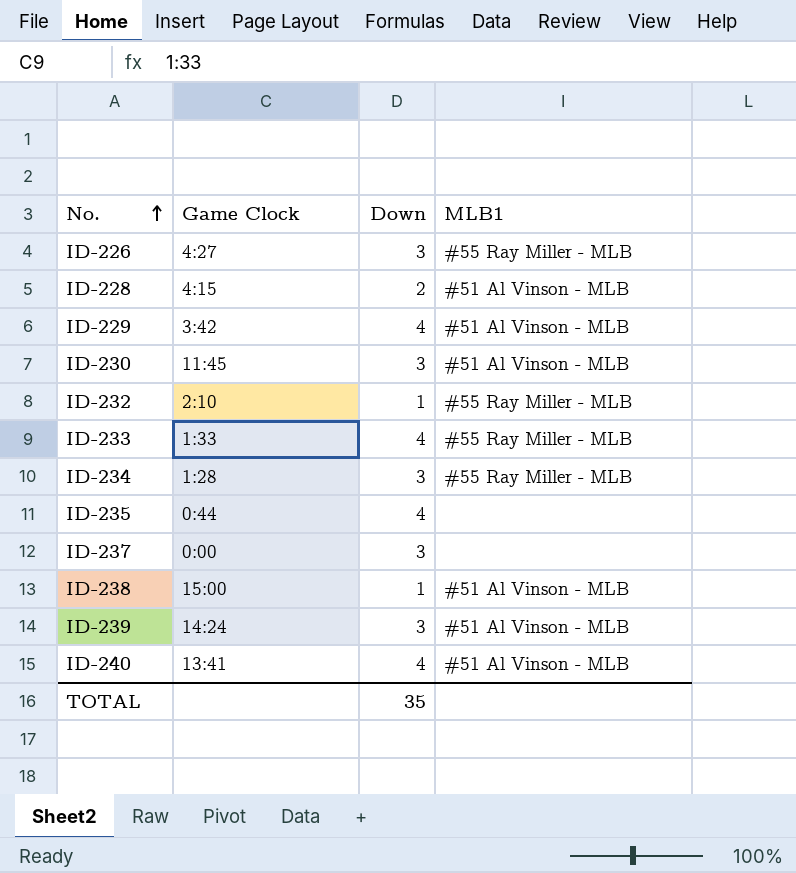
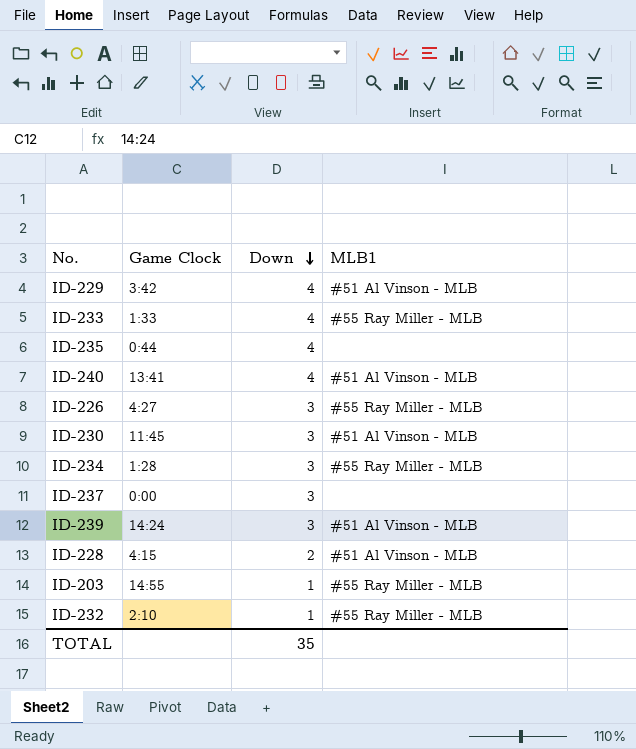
row order: No. ascending -> Down descending
row ID-238: 15:00 | 1 | #51 Al Vinson - MLB -> none
row ID-203: none -> 14:55 | 1 | #55 Ray Miller - MLB

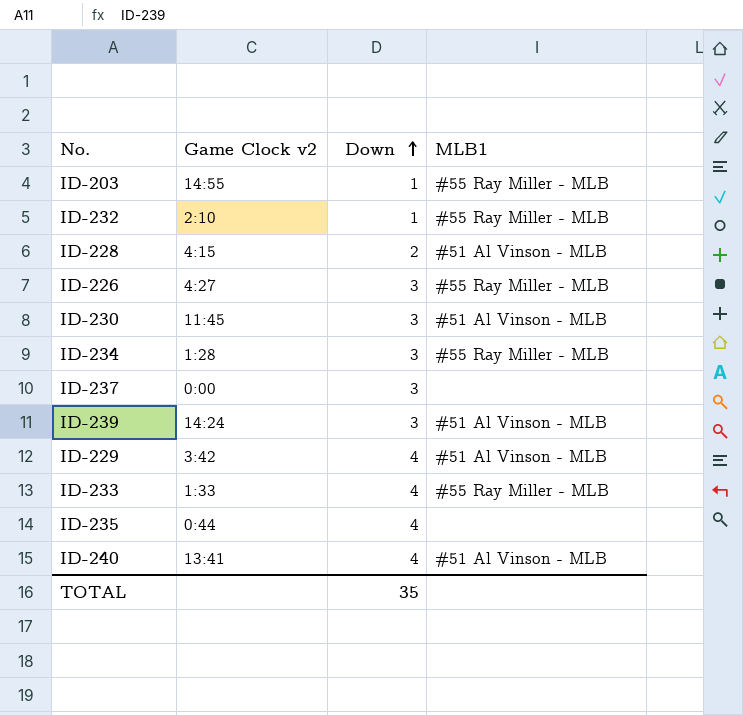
row order: Down descending -> Down ascending
column name: Game Clock -> Game Clock v2

